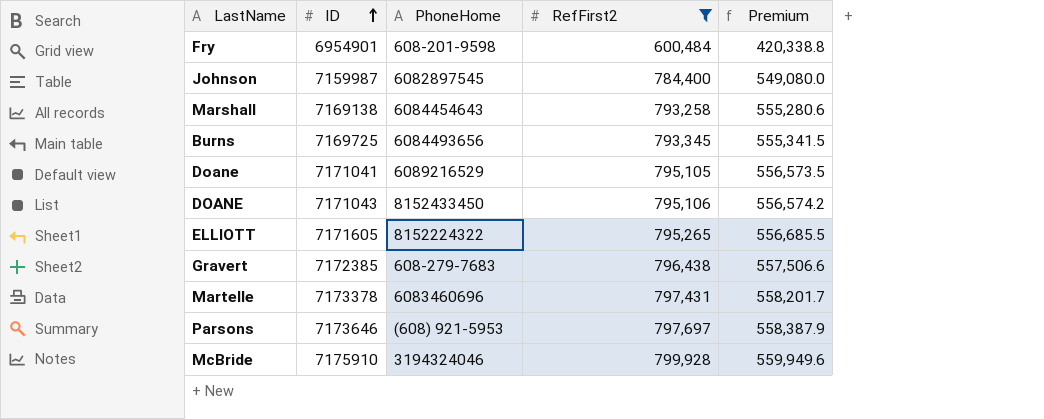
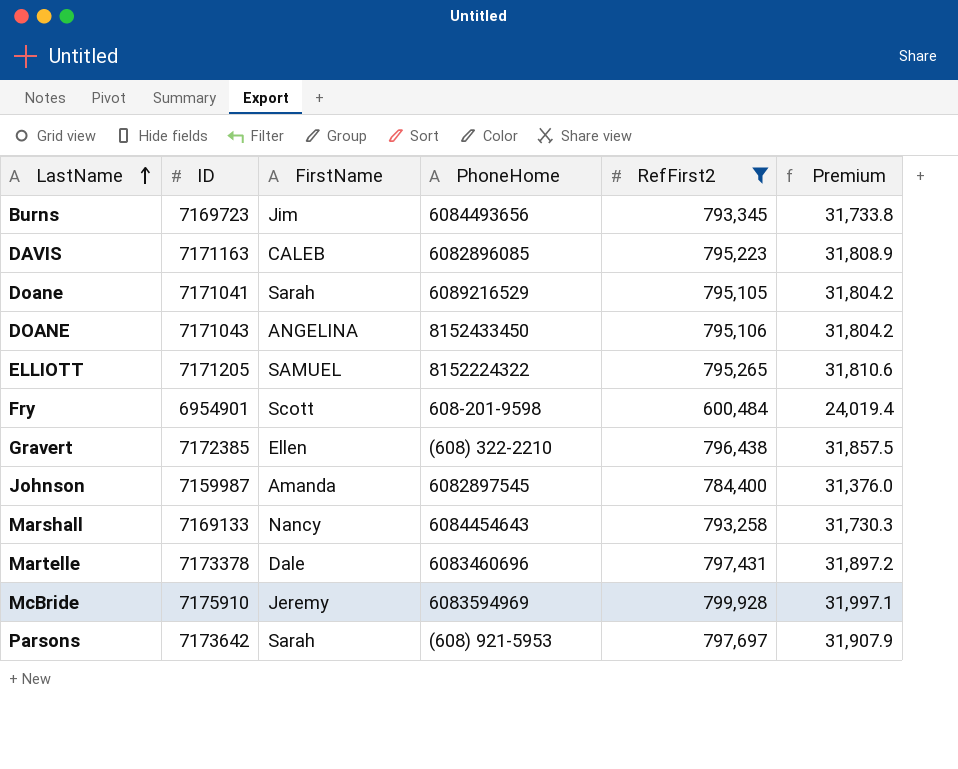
row order: ID ascending -> LastName ascending
column FirstName | position: none -> 3
column Premium | formula: [RefFirst2] * 0.7 -> [RefFirst2] * 0.04
Burns | ID: 7169725 -> 7169723
row DAVIS: none -> 7171163 | CALEB | 6082896085 | 795,223 | 31,808.9
ELLIOTT | ID: 7171605 -> 7171205
Gravert | PhoneHome: 608-279-7683 -> (608) 322-2210
Marshall | ID: 7169138 -> 7169133
McBride | PhoneHome: 3194324046 -> 6083594969
Parsons | ID: 7173646 -> 7173642

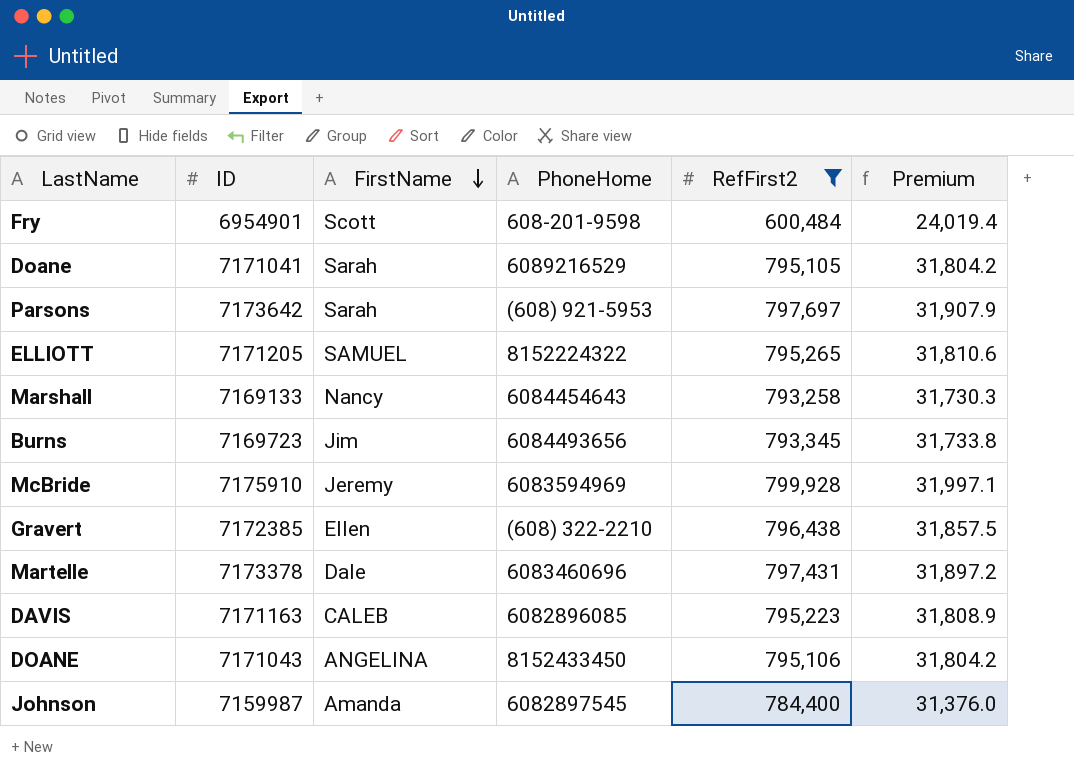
row order: LastName ascending -> FirstName descending

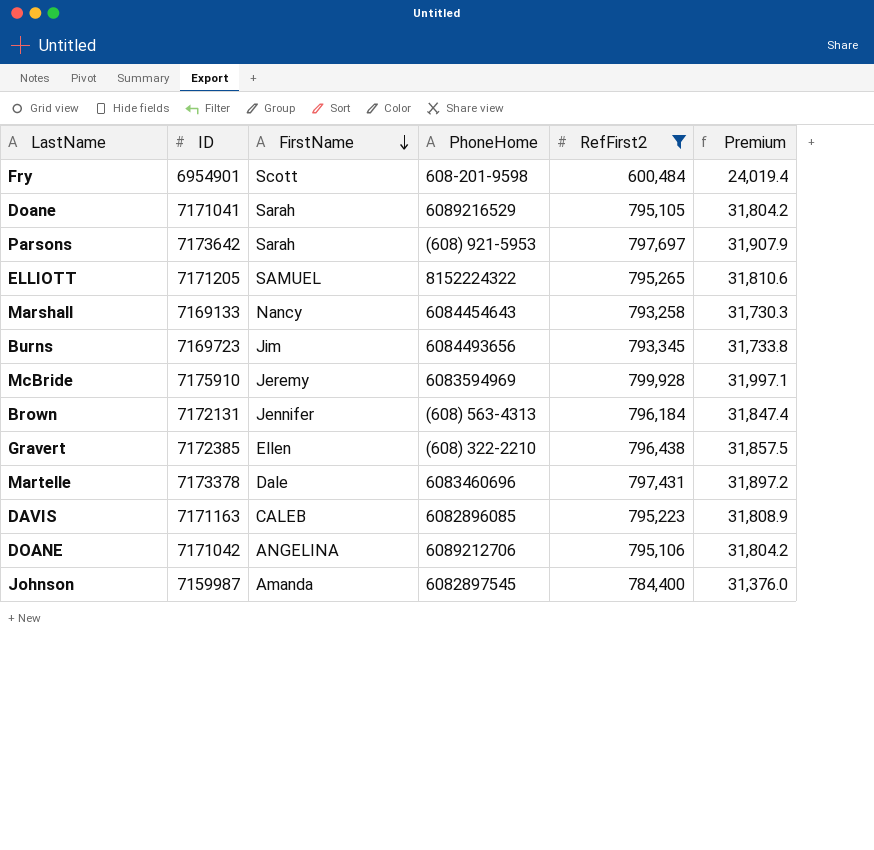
row Brown: none -> 7172131 | Jennifer | (608) 563-4313 | 796,184 | 31,847.4
DOANE | ID: 7171043 -> 7171042
DOANE | PhoneHome: 8152433450 -> 6089212706

